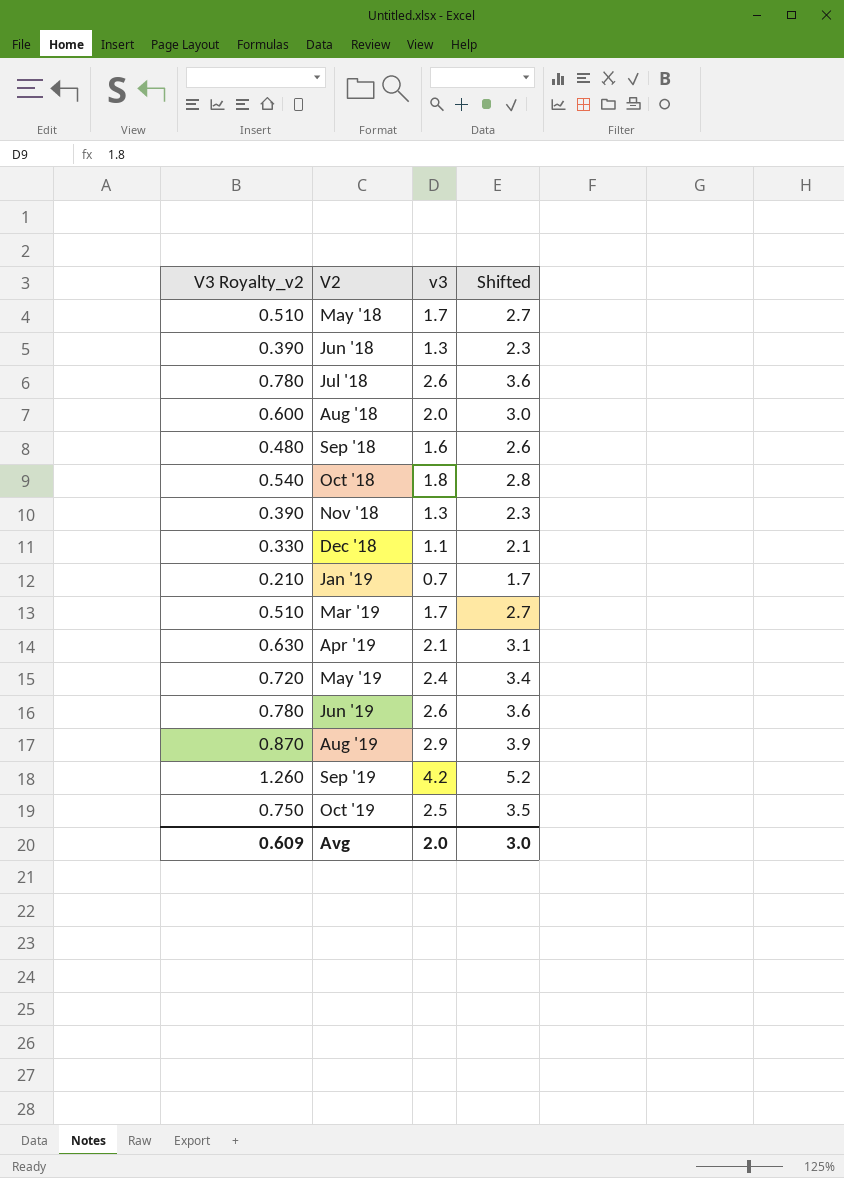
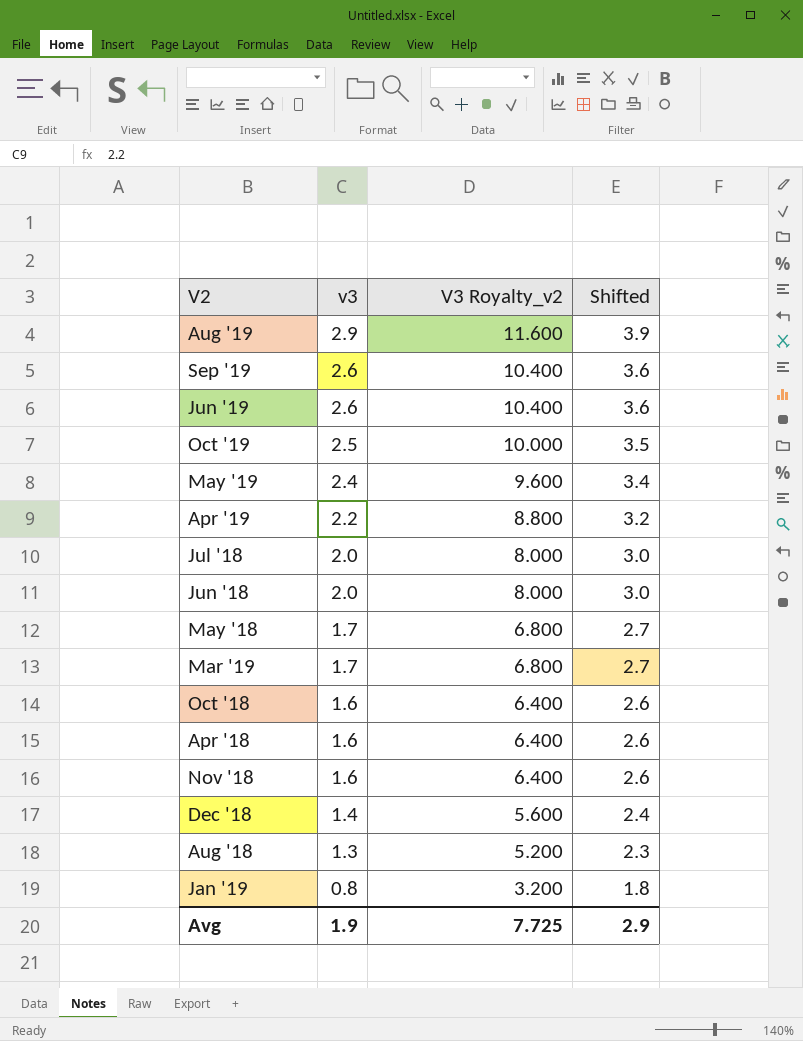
row order: V2 ascending -> v3 descending
column V3 Royalty_v2 | formula: [v3] * 0.3 -> [v3] * 4
column V3 Royalty_v2 | position: 1 -> 3
row Sep '18: 0.480 | 1.6 | 2.6 -> none
Sep '19 | v3: 4.2 -> 2.6
Sep '19 | Shifted: 5.2 -> 3.6
Apr '19 | v3: 2.1 -> 2.2
Apr '19 | Shifted: 3.1 -> 3.2
Jul '18 | v3: 2.6 -> 2.0
Jul '18 | Shifted: 3.6 -> 3.0
Jun '18 | v3: 1.3 -> 2.0
Jun '18 | Shifted: 2.3 -> 3.0
Oct '18 | v3: 1.8 -> 1.6
Oct '18 | Shifted: 2.8 -> 2.6
row Apr '18: none -> 1.6 | 6.400 | 2.6
Nov '18 | v3: 1.3 -> 1.6
Nov '18 | Shifted: 2.3 -> 2.6
Dec '18 | v3: 1.1 -> 1.4
Dec '18 | Shifted: 2.1 -> 2.4
Aug '18 | v3: 2.0 -> 1.3
Aug '18 | Shifted: 3.0 -> 2.3
Jan '19 | v3: 0.7 -> 0.8
Jan '19 | Shifted: 1.7 -> 1.8
Avg | v3: 2.0 -> 1.9
Avg | V3 Royalty_v2: 0.609 -> 7.725
Avg | Shifted: 3.0 -> 2.9

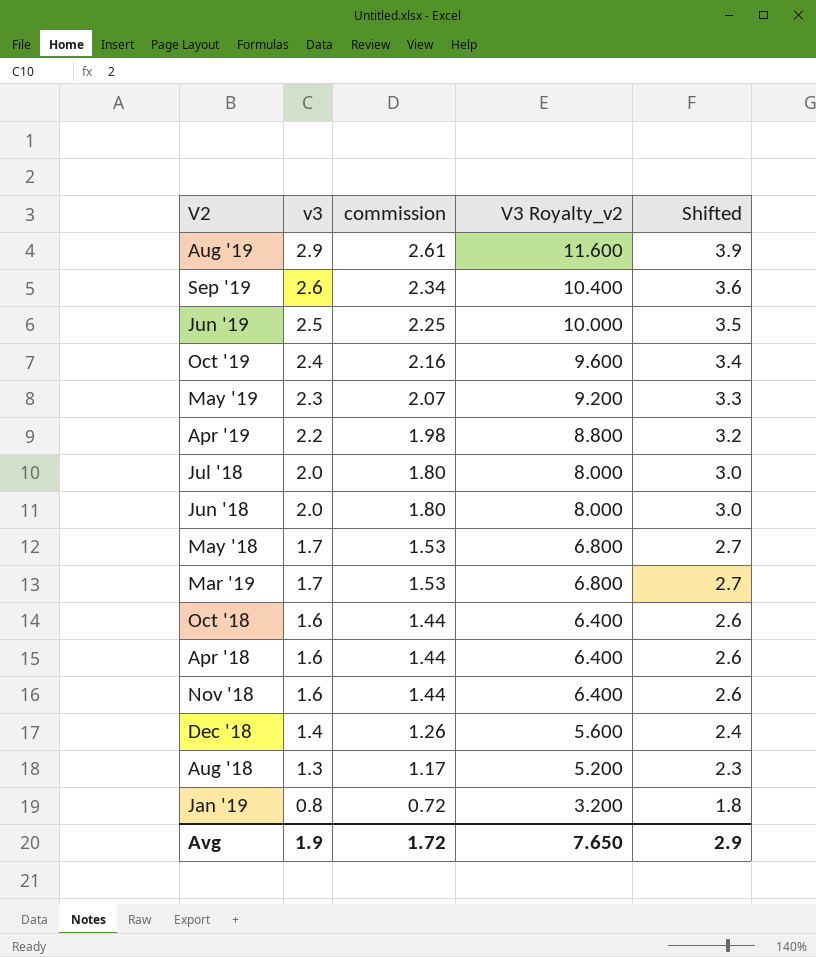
column commission | formula: none -> [v3] * 0.9
Jun '19 | v3: 2.6 -> 2.5
Jun '19 | V3 Royalty_v2: 10.400 -> 10.000
Jun '19 | Shifted: 3.6 -> 3.5
Oct '19 | v3: 2.5 -> 2.4
Oct '19 | V3 Royalty_v2: 10.000 -> 9.600
Oct '19 | Shifted: 3.5 -> 3.4
May '19 | v3: 2.4 -> 2.3
May '19 | V3 Royalty_v2: 9.600 -> 9.200
May '19 | Shifted: 3.4 -> 3.3
Avg | V3 Royalty_v2: 7.725 -> 7.650

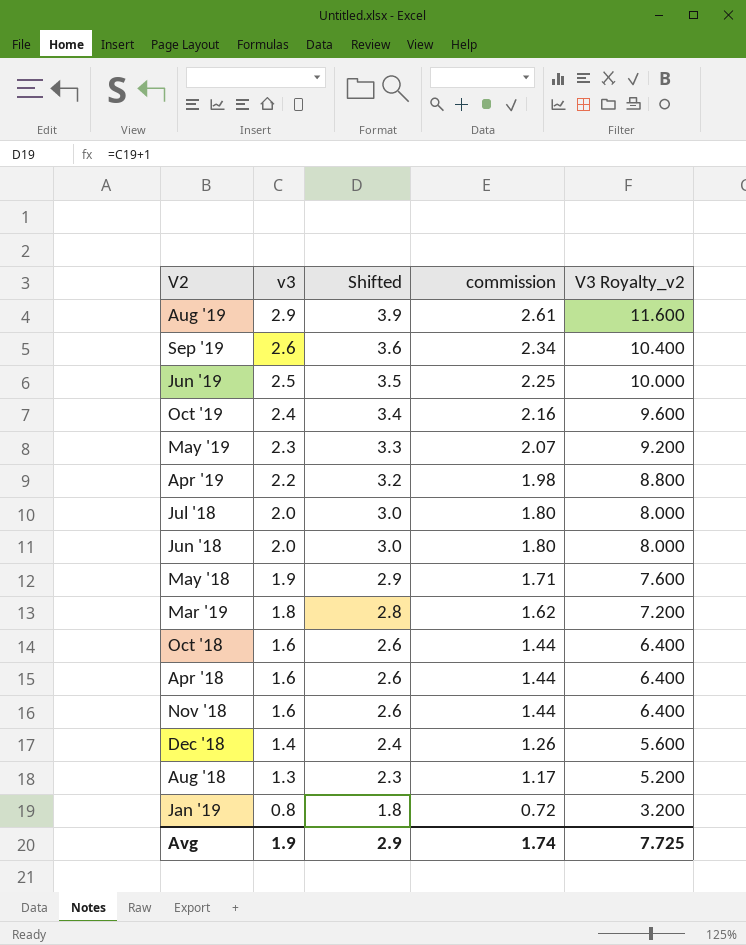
column Shifted | position: 5 -> 3
May '18 | v3: 1.7 -> 1.9
May '18 | Shifted: 2.7 -> 2.9
May '18 | commission: 1.53 -> 1.71
May '18 | V3 Royalty_v2: 6.800 -> 7.600
Mar '19 | v3: 1.7 -> 1.8
Mar '19 | Shifted: 2.7 -> 2.8
Mar '19 | commission: 1.53 -> 1.62
Mar '19 | V3 Royalty_v2: 6.800 -> 7.200
Avg | commission: 1.72 -> 1.74
Avg | V3 Royalty_v2: 7.650 -> 7.725

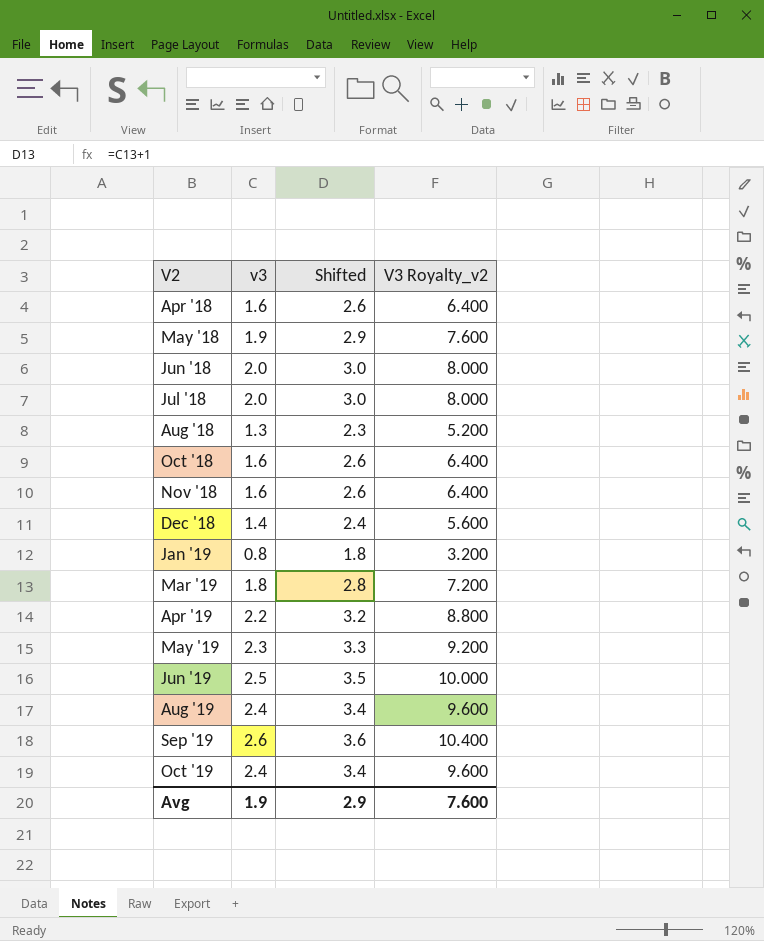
row order: v3 descending -> V2 ascending
column commission | formula: [v3] * 0.9 -> none
Aug '19 | v3: 2.9 -> 2.4
Aug '19 | Shifted: 3.9 -> 3.4
Aug '19 | V3 Royalty_v2: 11.600 -> 9.600
Avg | V3 Royalty_v2: 7.725 -> 7.600

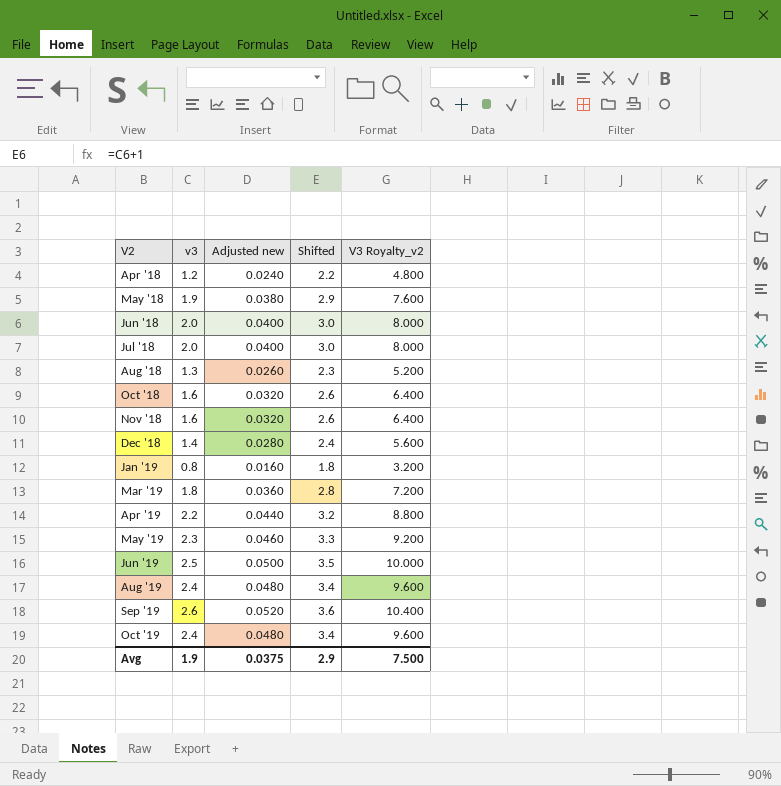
column Adjusted new | formula: none -> [v3] * 0.02
Apr '18 | v3: 1.6 -> 1.2
Apr '18 | Shifted: 2.6 -> 2.2
Apr '18 | V3 Royalty_v2: 6.400 -> 4.800
Avg | V3 Royalty_v2: 7.600 -> 7.500

